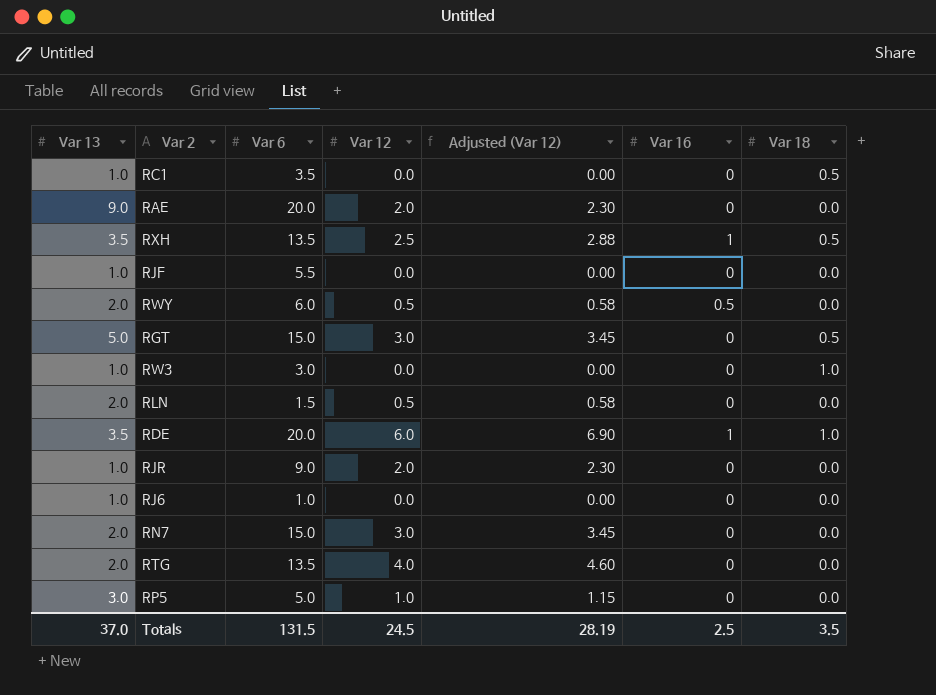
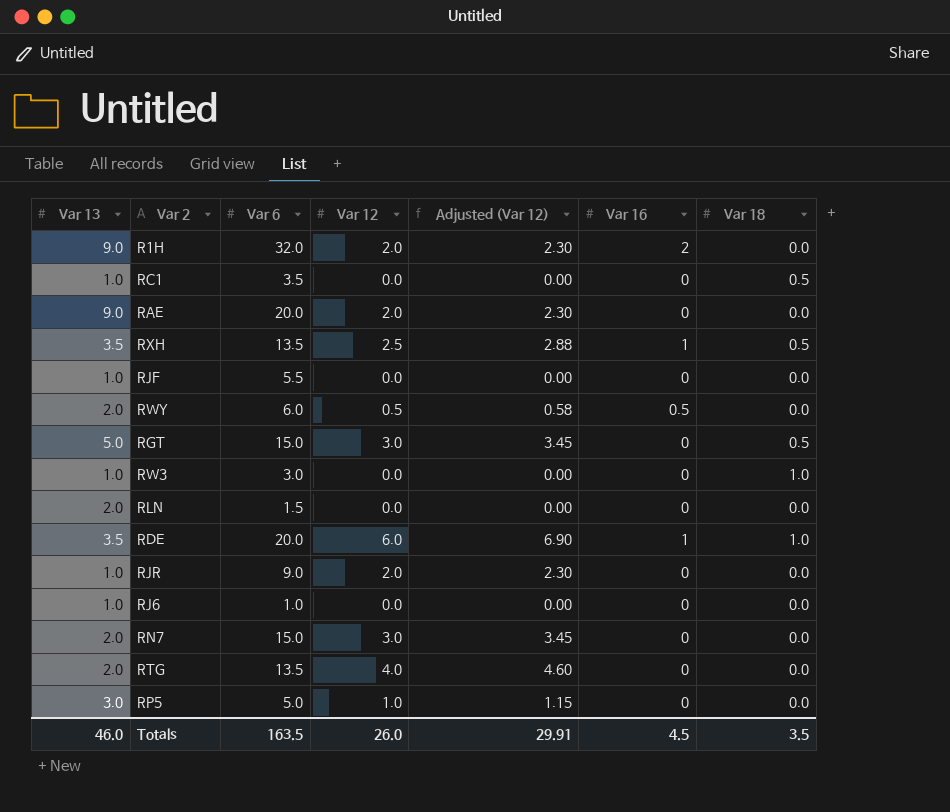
row R1H: none -> 9.0 | 32.0 | 2.0 | 2.30 | 2 | 0.0
RLN | Var 12: 0.5 -> 0.0
RLN | Adjusted (Var 12): 0.58 -> 0.00
Totals | Var 13: 37.0 -> 46.0
Totals | Var 6: 131.5 -> 163.5
Totals | Var 12: 24.5 -> 26.0
Totals | Adjusted (Var 12): 28.19 -> 29.91
Totals | Var 16: 2.5 -> 4.5

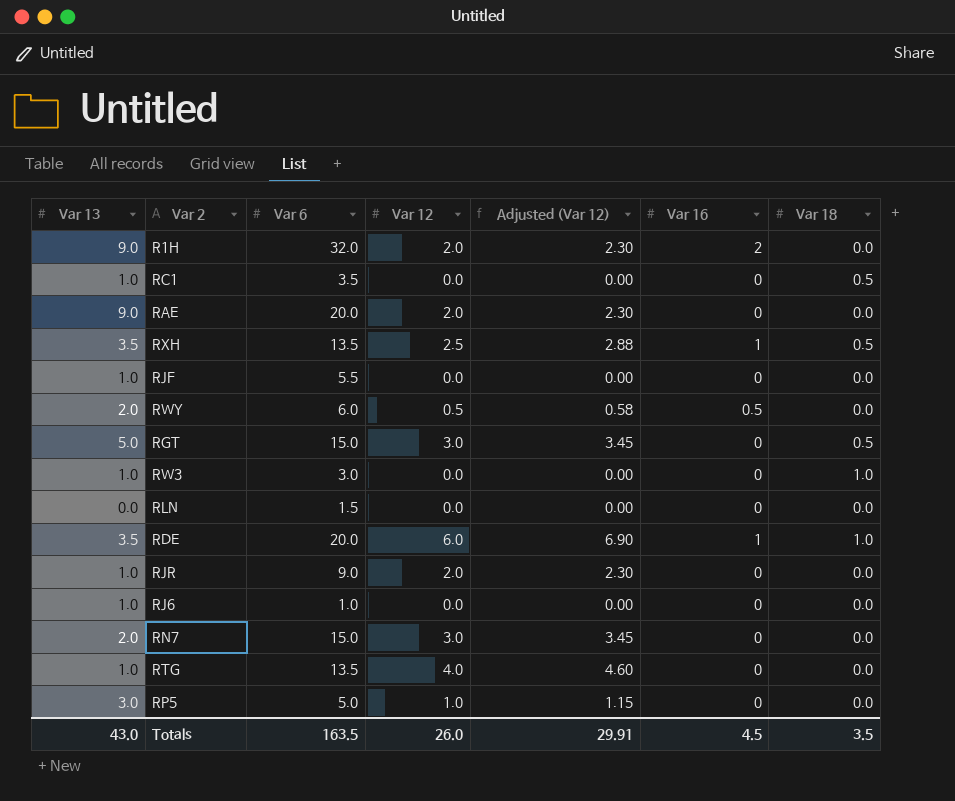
RLN | Var 13: 2.0 -> 0.0
RTG | Var 13: 2.0 -> 1.0
Totals | Var 13: 46.0 -> 43.0

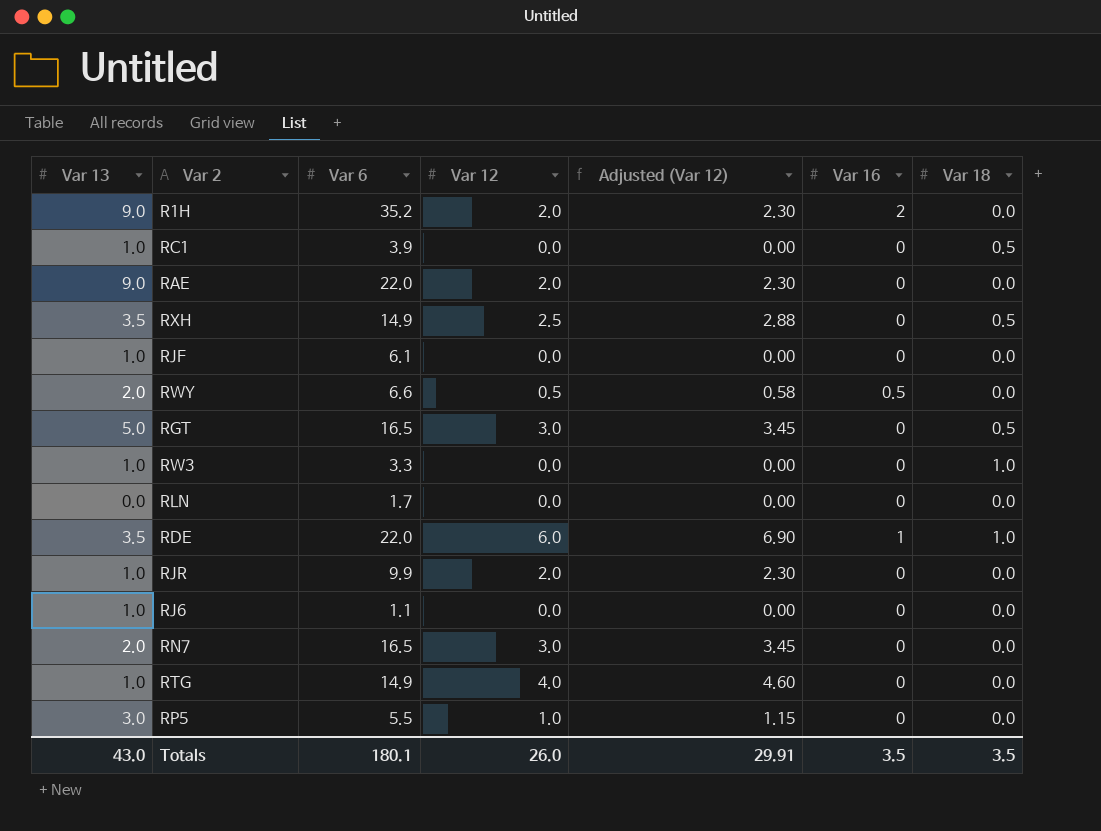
R1H | Var 6: 32.0 -> 35.2
RC1 | Var 6: 3.5 -> 3.9
RAE | Var 6: 20.0 -> 22.0
RXH | Var 6: 13.5 -> 14.9
RXH | Var 16: 1 -> 0
RJF | Var 6: 5.5 -> 6.1
RWY | Var 6: 6.0 -> 6.6
RGT | Var 6: 15.0 -> 16.5
RW3 | Var 6: 3.0 -> 3.3
RLN | Var 6: 1.5 -> 1.7
RDE | Var 6: 20.0 -> 22.0
RJR | Var 6: 9.0 -> 9.9
RJ6 | Var 6: 1.0 -> 1.1
RN7 | Var 6: 15.0 -> 16.5
RTG | Var 6: 13.5 -> 14.9
RP5 | Var 6: 5.0 -> 5.5
Totals | Var 6: 163.5 -> 180.1
Totals | Var 16: 4.5 -> 3.5

